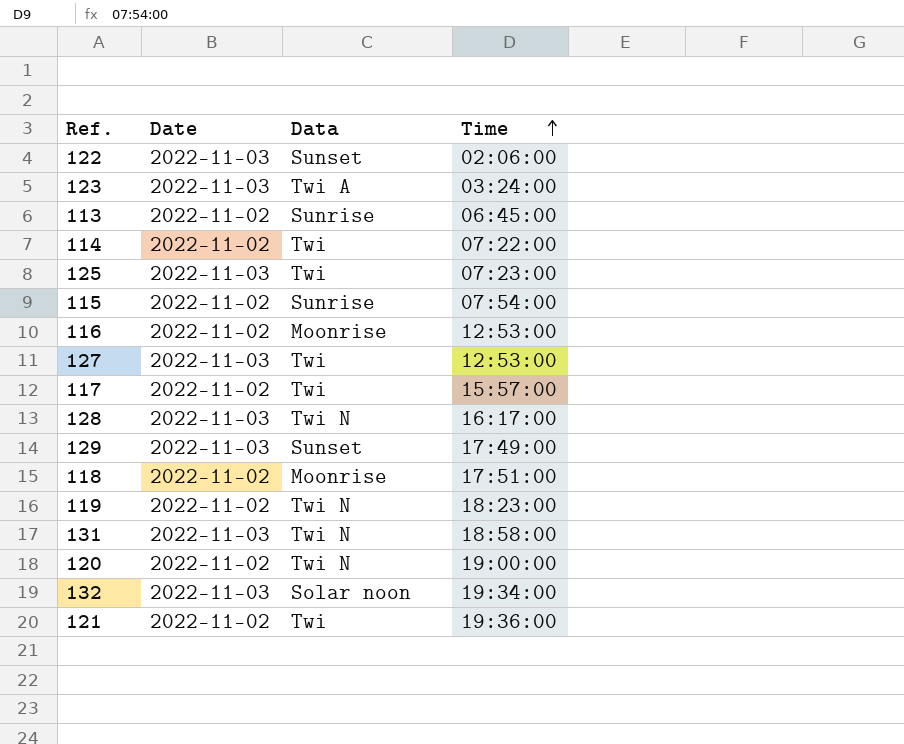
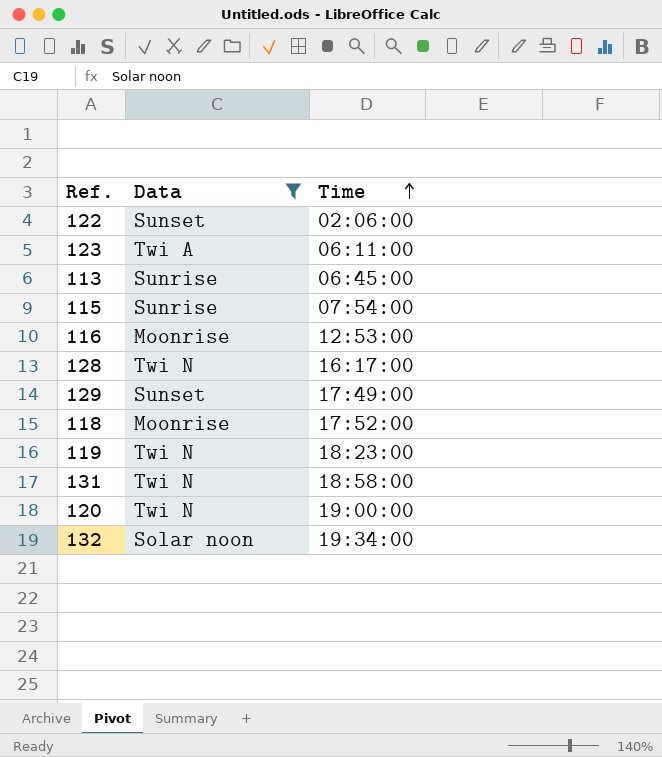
filter: none -> Data != Twi
column Date | position: 2 -> none
123 | Time: 03:24:00 -> 06:11:00
118 | Time: 17:51:00 -> 17:52:00

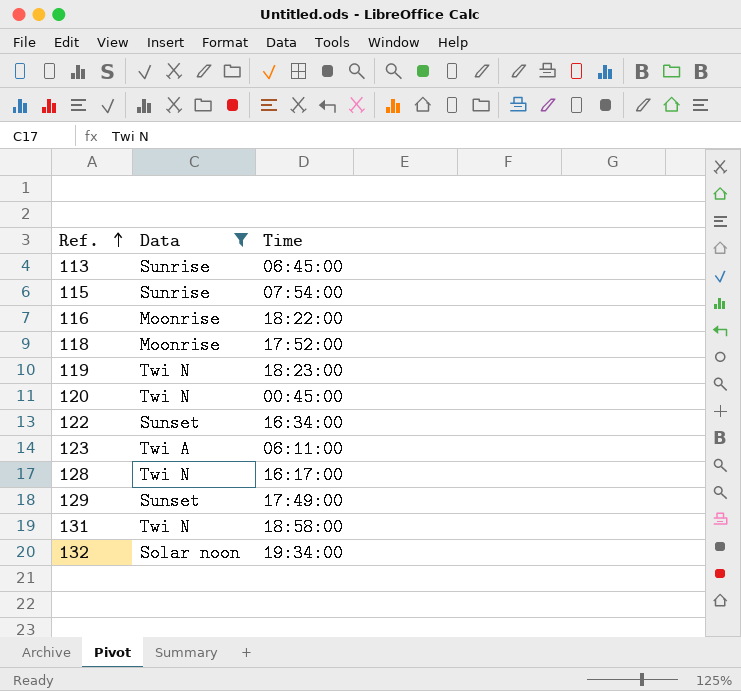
row order: Time ascending -> Ref. ascending
116 | Time: 12:53:00 -> 18:22:00
120 | Time: 19:00:00 -> 00:45:00
122 | Time: 02:06:00 -> 16:34:00

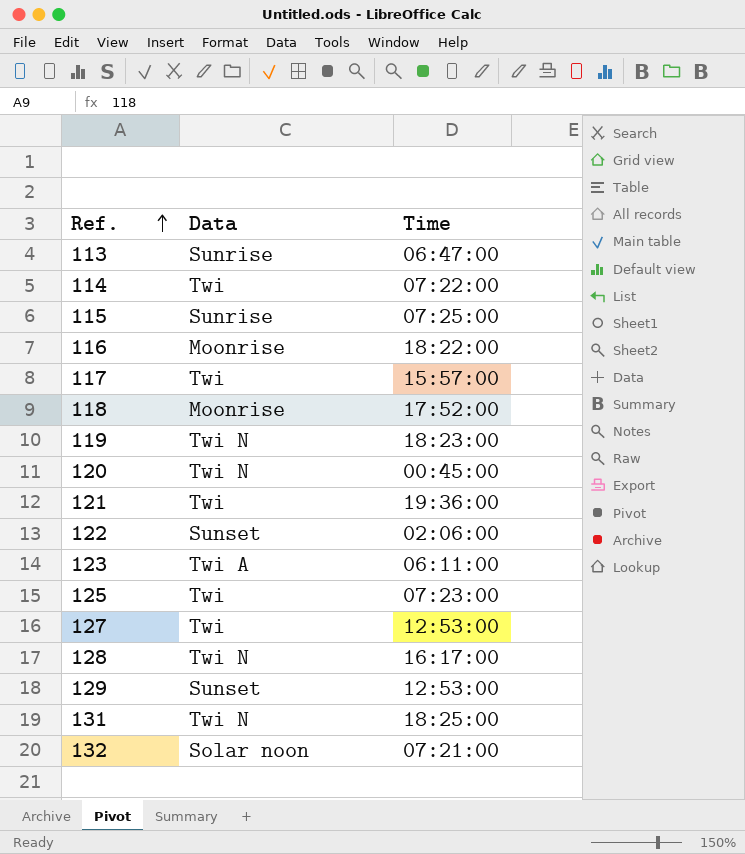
filter: Data != Twi -> none
113 | Time: 06:45:00 -> 06:47:00
115 | Time: 07:54:00 -> 07:25:00
122 | Time: 16:34:00 -> 02:06:00
129 | Time: 17:49:00 -> 12:53:00
131 | Time: 18:58:00 -> 18:25:00
132 | Time: 19:34:00 -> 07:21:00

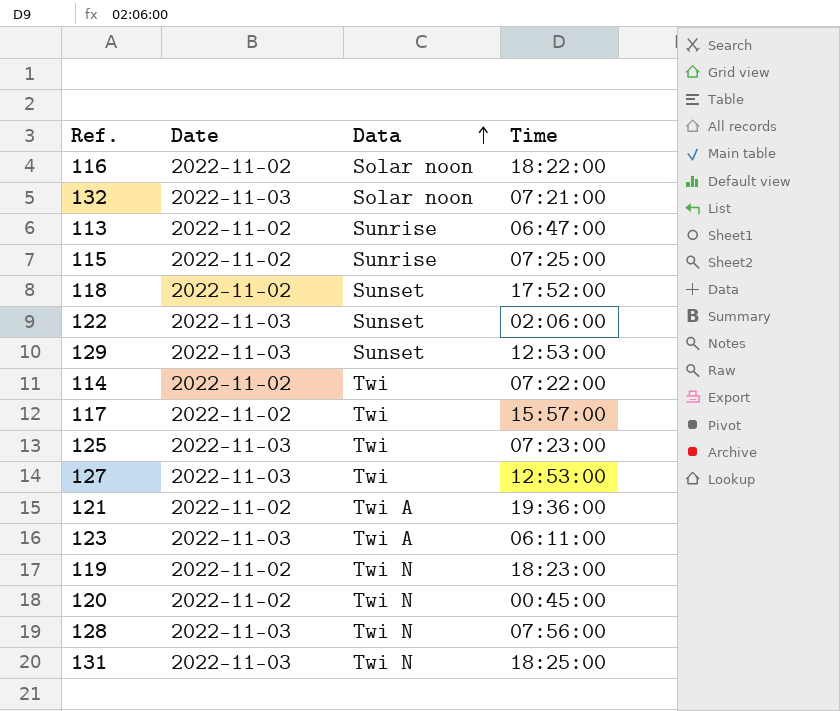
row order: Ref. ascending -> Data ascending
column Date | position: none -> 2
116 | Data: Moonrise -> Solar noon
118 | Data: Moonrise -> Sunset
121 | Data: Twi -> Twi A
128 | Time: 16:17:00 -> 07:56:00

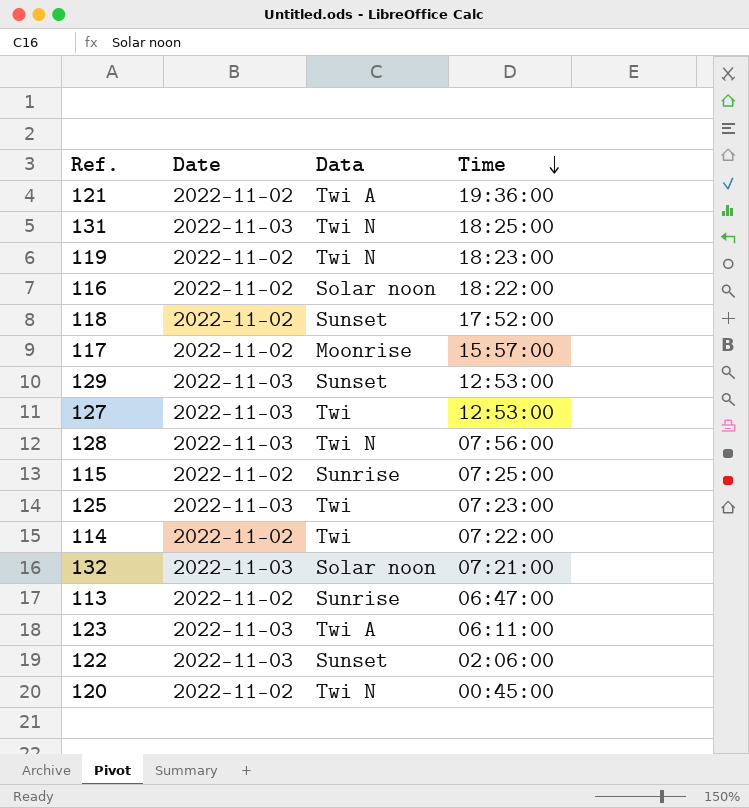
row order: Data ascending -> Time descending
117 | Data: Twi -> Moonrise

